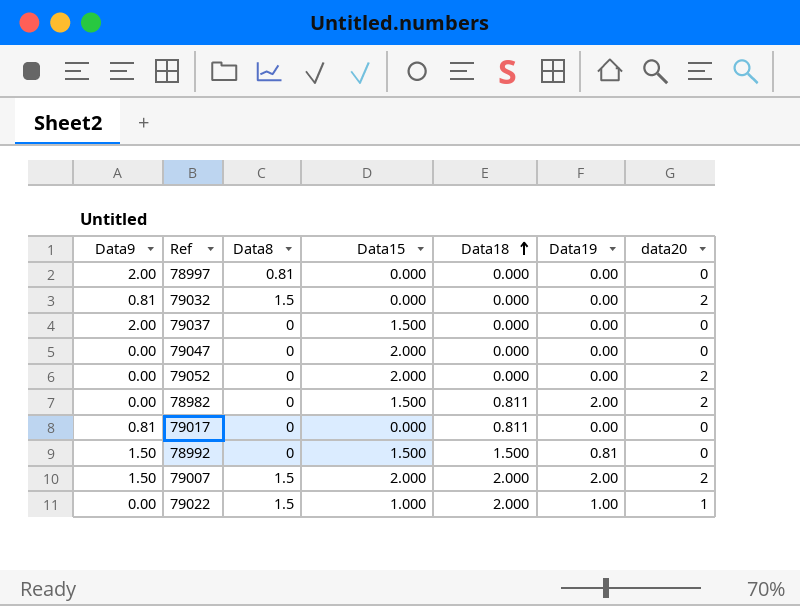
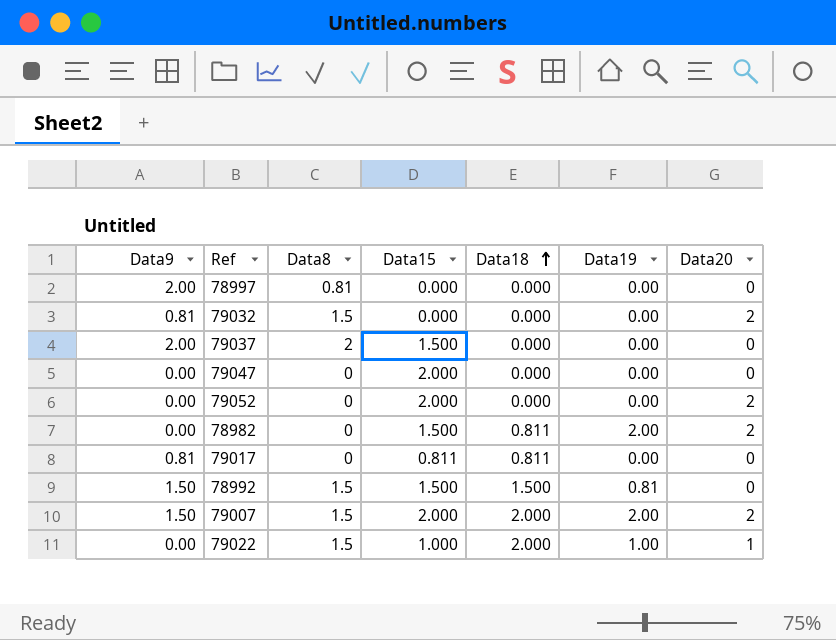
column name: data20 -> Data20
79037 | Data8: 0 -> 2
79017 | Data15: 0.000 -> 0.811
78992 | Data8: 0 -> 1.5

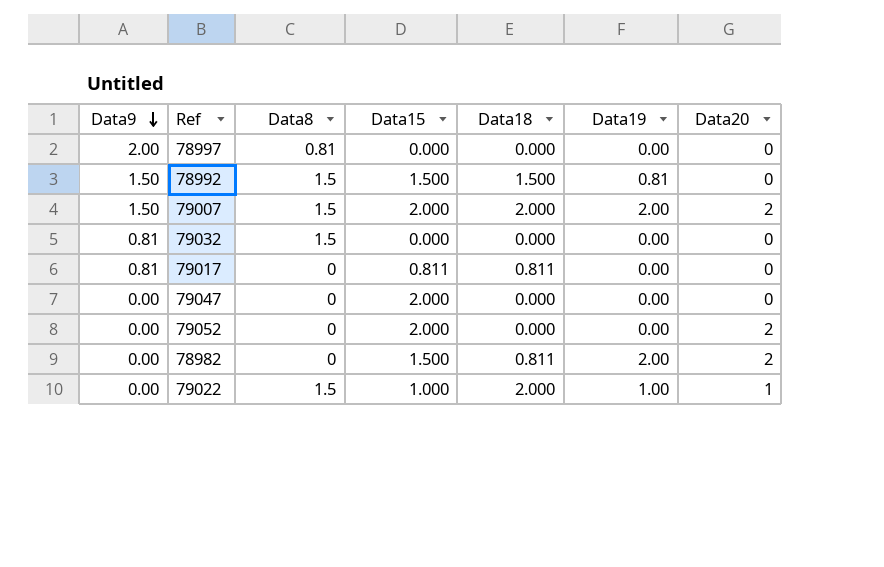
row order: Data18 ascending -> Data9 descending
row 79037: 2.00 | 2 | 1.500 | 0.000 | 0.00 | 0 -> none
79032 | Data20: 2 -> 0

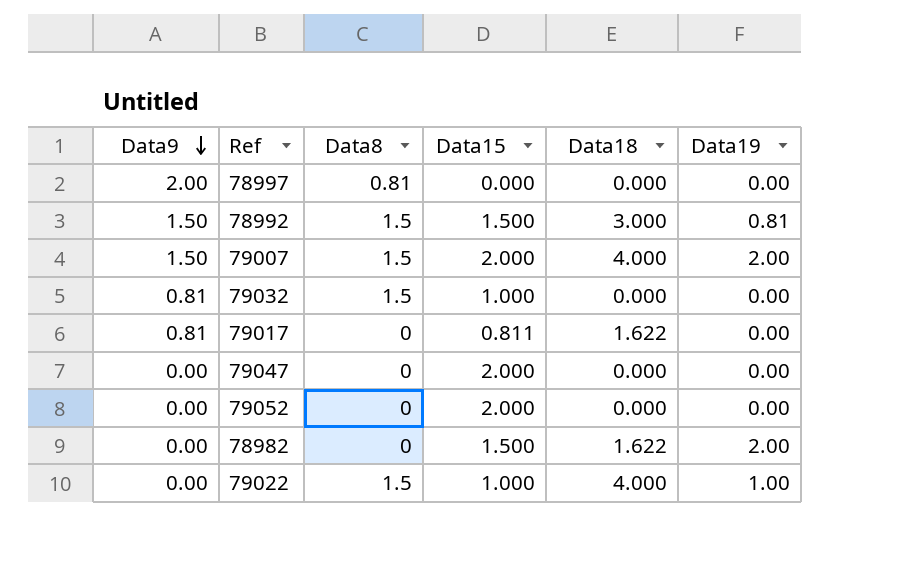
column Data20 | position: 7 -> none
78992 | Data18: 1.500 -> 3.000
79007 | Data18: 2.000 -> 4.000
79032 | Data15: 0.000 -> 1.000
79017 | Data18: 0.811 -> 1.622
78982 | Data18: 0.811 -> 1.622
79022 | Data18: 2.000 -> 4.000

